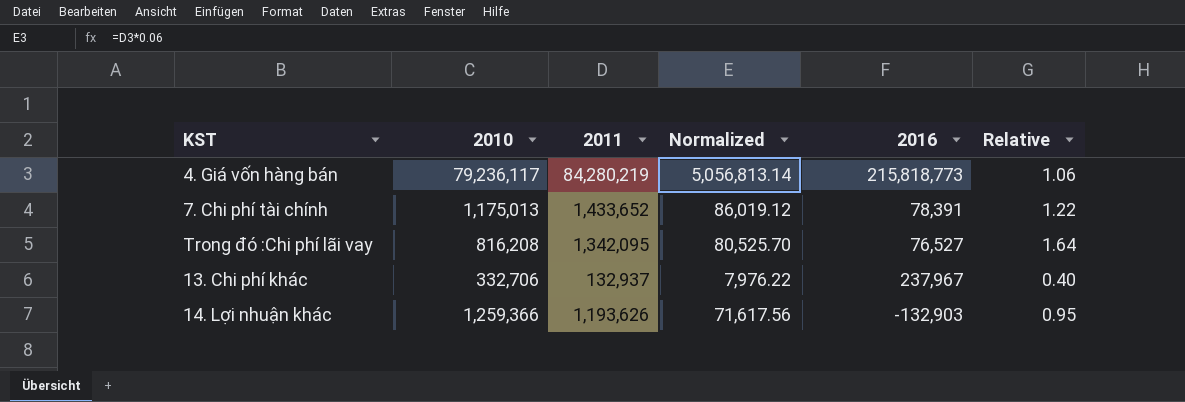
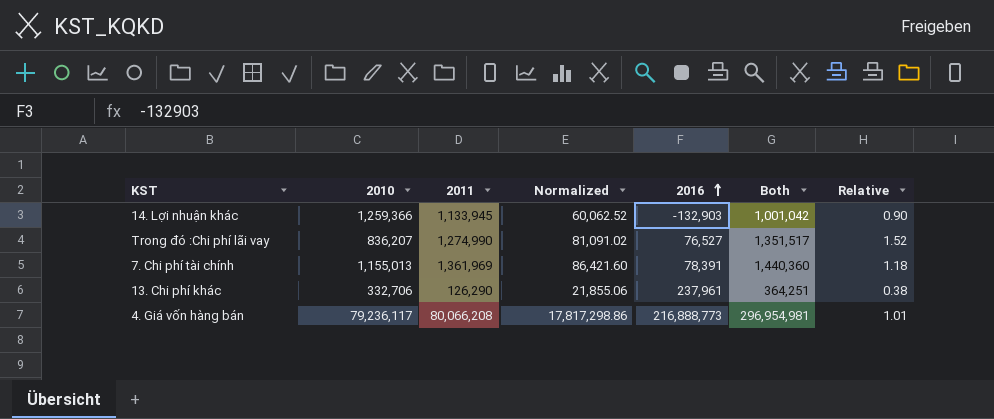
row order: none -> 2016 ascending
column Normalized | formula: [2011] * 0.06 -> [Both] * 0.06
column Both | formula: none -> [2011] + [2016]
14. Lợi nhuận khác | 2011: 1,193,626 -> 1,133,945
14. Lợi nhuận khác | Relative: 0.95 -> 0.90
Trong đó :Chi phí lãi vay | 2010: 816,208 -> 836,207
Trong đó :Chi phí lãi vay | 2011: 1,342,095 -> 1,274,990
Trong đó :Chi phí lãi vay | Relative: 1.64 -> 1.52
7. Chi phí tài chính | 2010: 1,175,013 -> 1,155,013
7. Chi phí tài chính | 2011: 1,433,652 -> 1,361,969
7. Chi phí tài chính | Relative: 1.22 -> 1.18
13. Chi phí khác | 2011: 132,937 -> 126,290
13. Chi phí khác | 2016: 237,967 -> 237,961
13. Chi phí khác | Relative: 0.40 -> 0.38
4. Giá vốn hàng bán | 2011: 84,280,219 -> 80,066,208
4. Giá vốn hàng bán | 2016: 215,818,773 -> 216,888,773
4. Giá vốn hàng bán | Relative: 1.06 -> 1.01

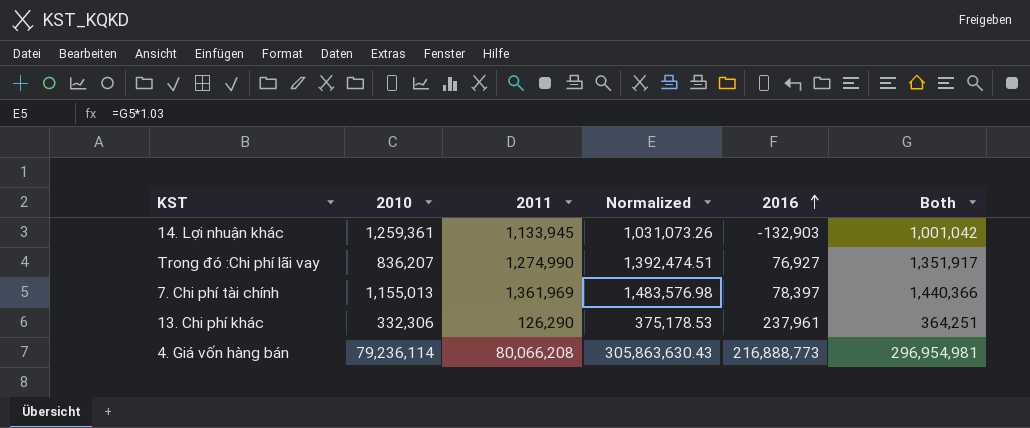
column Relative | formula: [2011] / [2010] -> none
column Normalized | formula: [Both] * 0.06 -> [Both] * 1.03
14. Lợi nhuận khác | 2010: 1,259,366 -> 1,259,361
Trong đó :Chi phí lãi vay | 2016: 76,527 -> 76,927
Trong đó :Chi phí lãi vay | Both: 1,351,517 -> 1,351,917
7. Chi phí tài chính | 2016: 78,391 -> 78,397
7. Chi phí tài chính | Both: 1,440,360 -> 1,440,366
13. Chi phí khác | 2010: 332,706 -> 332,306
4. Giá vốn hàng bán | 2010: 79,236,117 -> 79,236,114

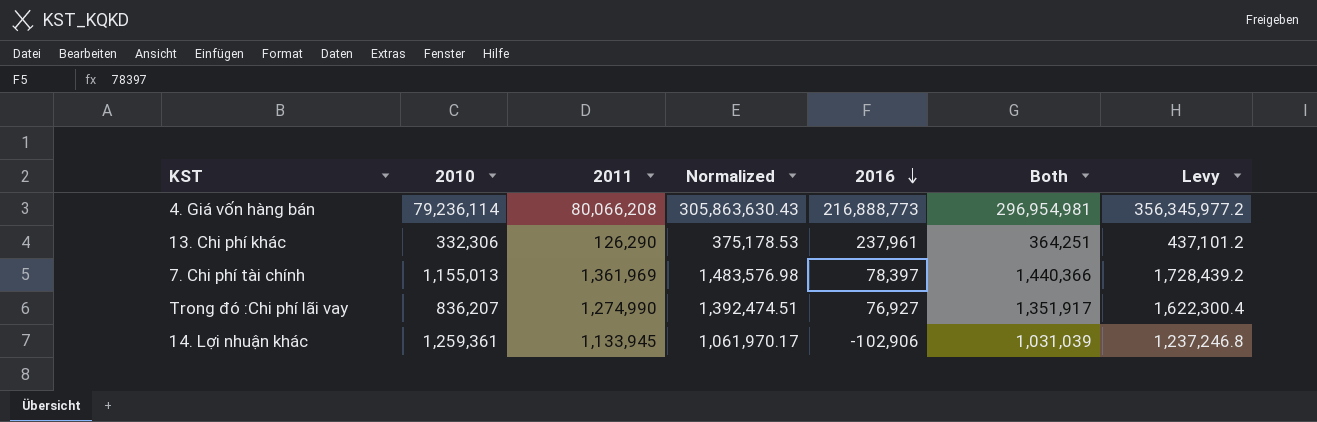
row order: 2016 ascending -> 2016 descending
column Levy | formula: none -> [Both] * 1.2
14. Lợi nhuận khác | Normalized: 1,031,073.26 -> 1,061,970.17
14. Lợi nhuận khác | 2016: -132,903 -> -102,906
14. Lợi nhuận khác | Both: 1,001,042 -> 1,031,039

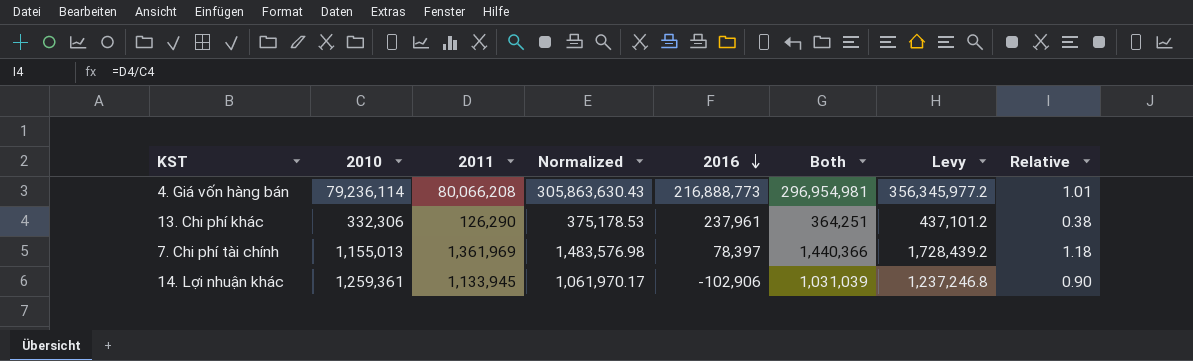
column Relative | formula: none -> [2011] / [2010]
row Trong đó :Chi phí lãi vay: 836,207 | 1,274,990 | 1,392,474.51 | 76,927 | 1,351,917 | 1,622,300.4 -> none

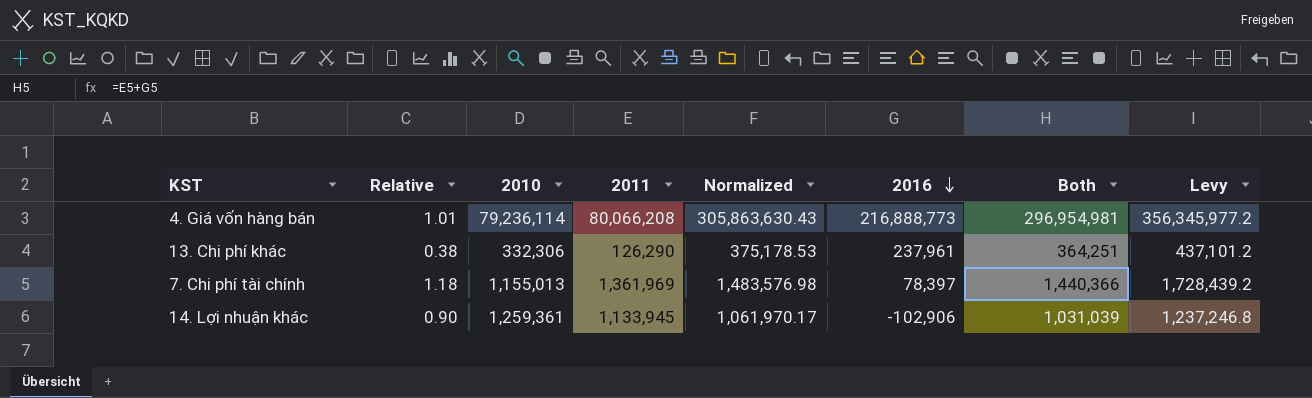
column Relative | position: 8 -> 2

